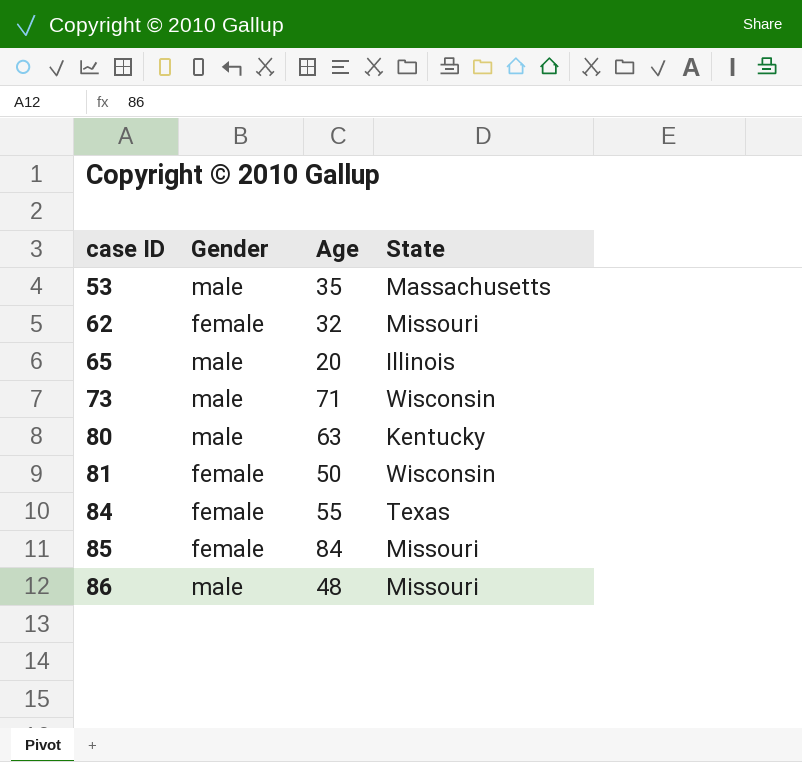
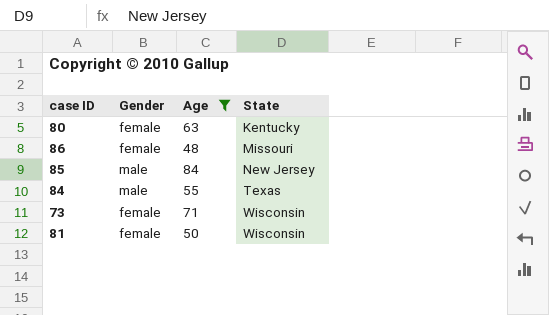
filter: none -> Age >= 48
row order: case ID ascending -> State ascending
80 | Gender: male -> female
86 | Gender: male -> female
85 | Gender: female -> male
85 | State: Missouri -> New Jersey
84 | Gender: female -> male
73 | Gender: male -> female

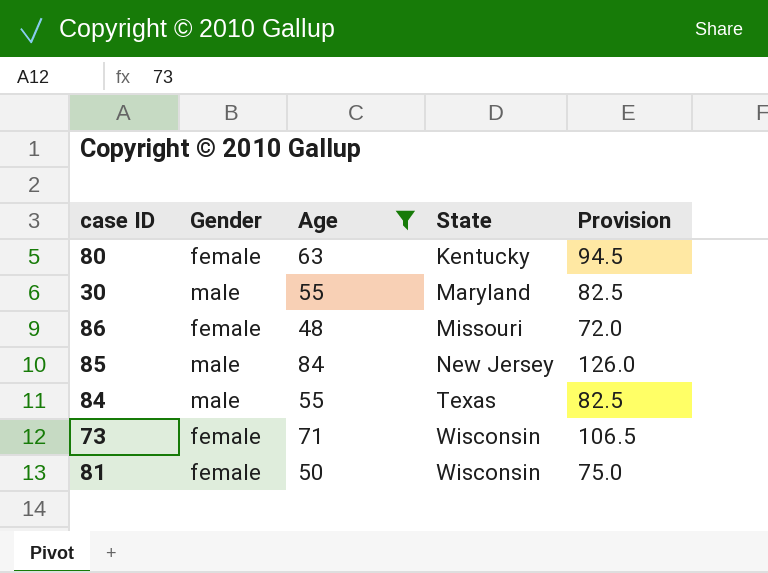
column Provision | formula: none -> [Age] * 1.5
row 30: none -> male | 55 | Maryland | 82.5

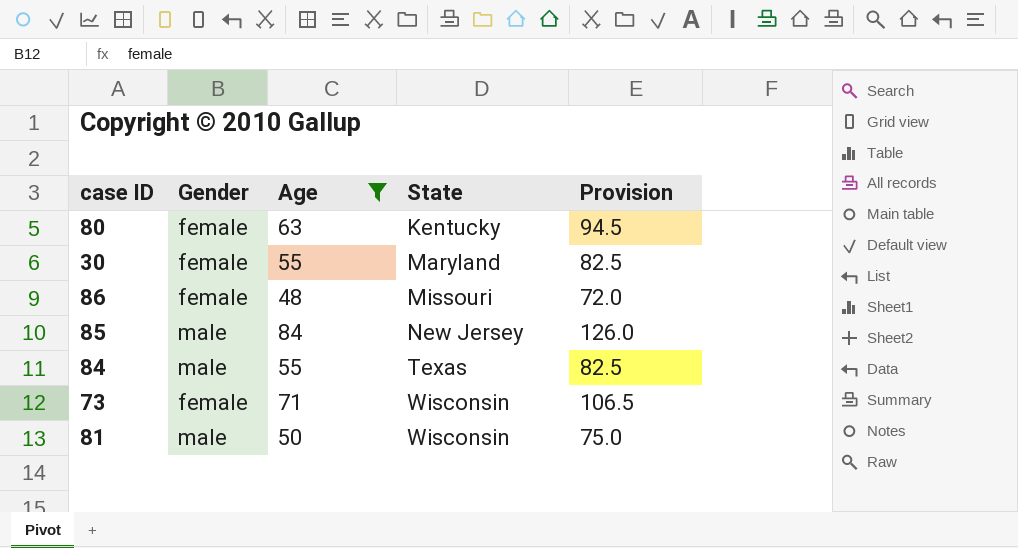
30 | Gender: male -> female
81 | Gender: female -> male

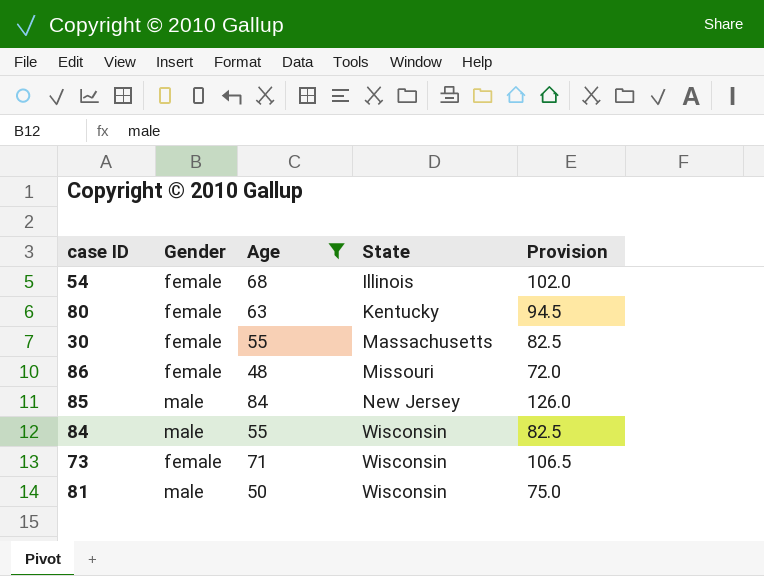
row 54: none -> female | 68 | Illinois | 102.0
30 | State: Maryland -> Massachusetts
84 | State: Texas -> Wisconsin

